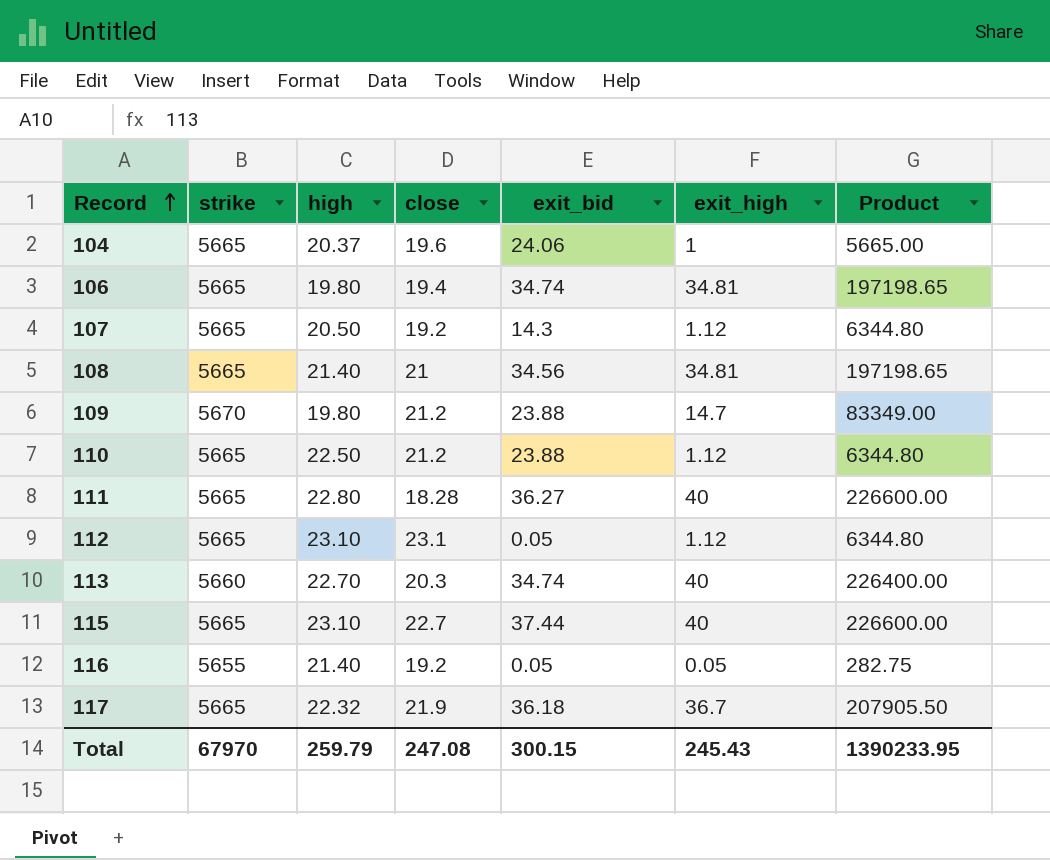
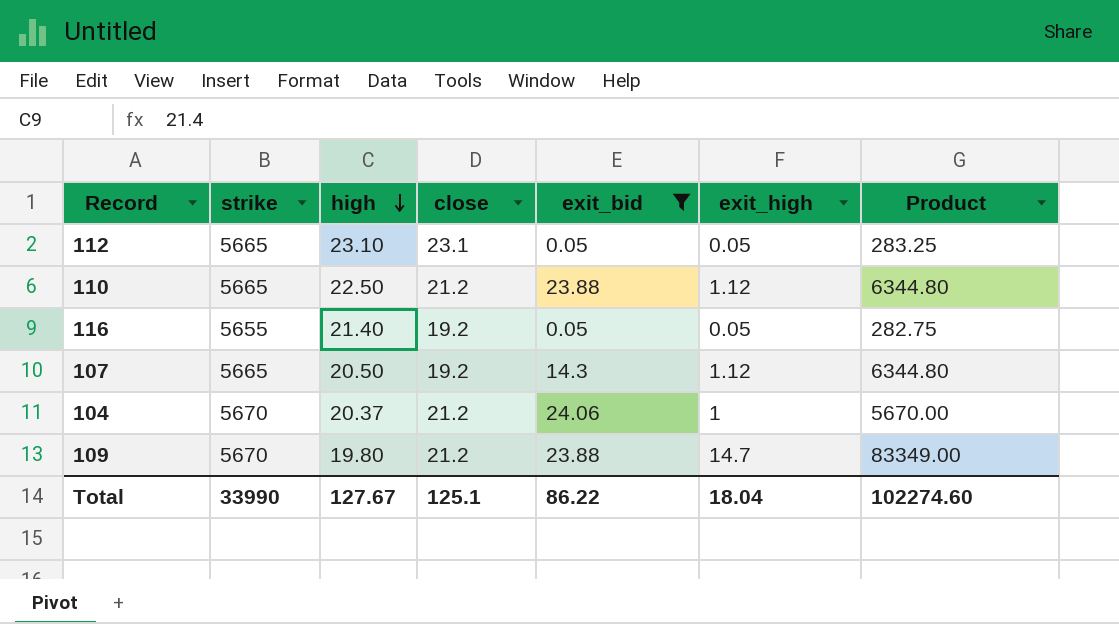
filter: none -> exit_bid <= 24.06
row order: Record ascending -> high descending
112 | exit_high: 1.12 -> 0.05
112 | Product: 6344.80 -> 283.25
104 | strike: 5665 -> 5670
104 | close: 19.6 -> 21.2
104 | Product: 5665.00 -> 5670.00
Total | strike: 67970 -> 33990
Total | high: 259.79 -> 127.67
Total | close: 247.08 -> 125.1
Total | exit_bid: 300.15 -> 86.22
Total | exit_high: 245.43 -> 18.04
Total | Product: 1390233.95 -> 102274.60

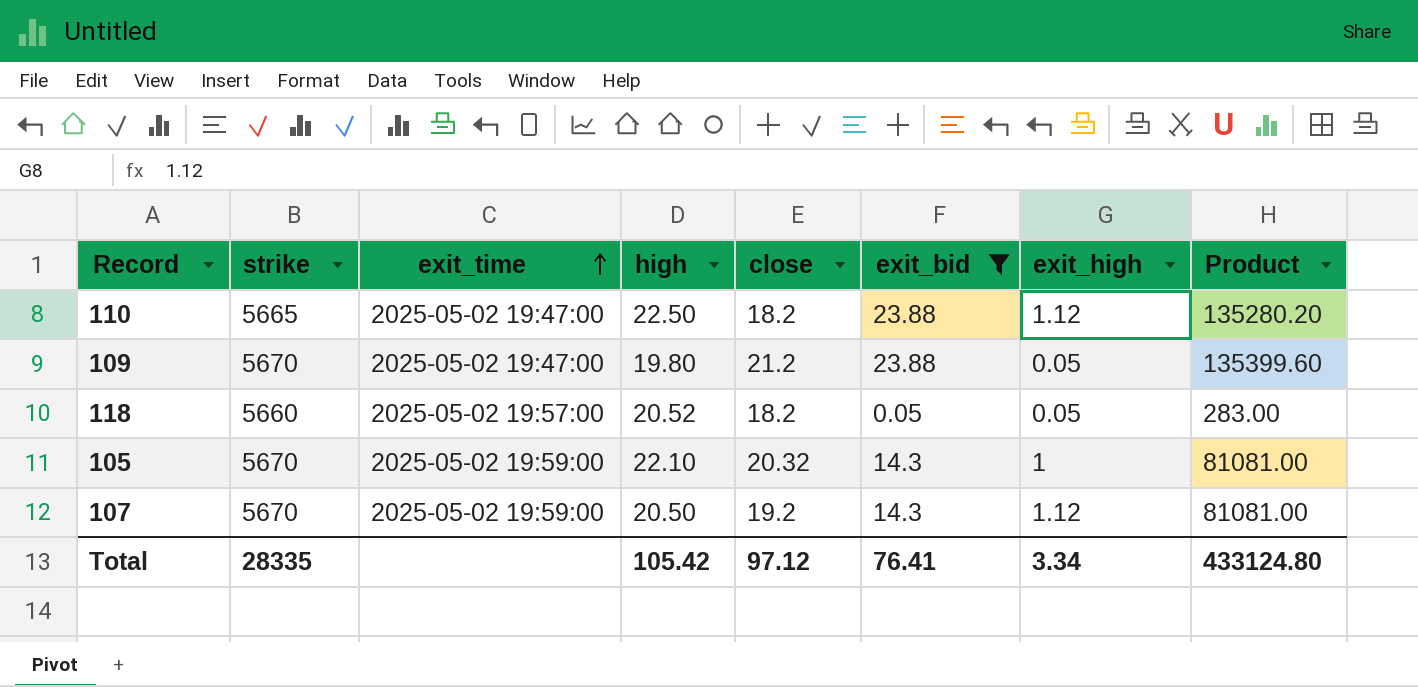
row order: high descending -> exit_time ascending
column exit_time | position: none -> 3
column Product | formula: [strike] * [exit_high] -> [strike] * [exit_bid]
row 112: 5665 | 23.10 | 23.1 | 0.05 | 0.05 | 283.25 -> none
row 116: 5655 | 21.40 | 19.2 | 0.05 | 0.05 | 282.75 -> none
row 104: 5670 | 20.37 | 21.2 | 24.06 | 1 | 5670.00 -> none
110 | close: 21.2 -> 18.2
109 | exit_high: 14.7 -> 0.05
row 118: none -> 5660 | 2025-05-02 19:57:00 | 20.52 | 18.2 | 0.05 | 0.05 | 283.00
row 105: none -> 5670 | 2025-05-02 19:59:00 | 22.10 | 20.32 | 14.3 | 1 | 81081.00
107 | strike: 5665 -> 5670
Total | strike: 33990 -> 28335
Total | high: 127.67 -> 105.42
Total | close: 125.1 -> 97.12
Total | exit_bid: 86.22 -> 76.41
Total | exit_high: 18.04 -> 3.34
Total | Product: 102274.60 -> 433124.80

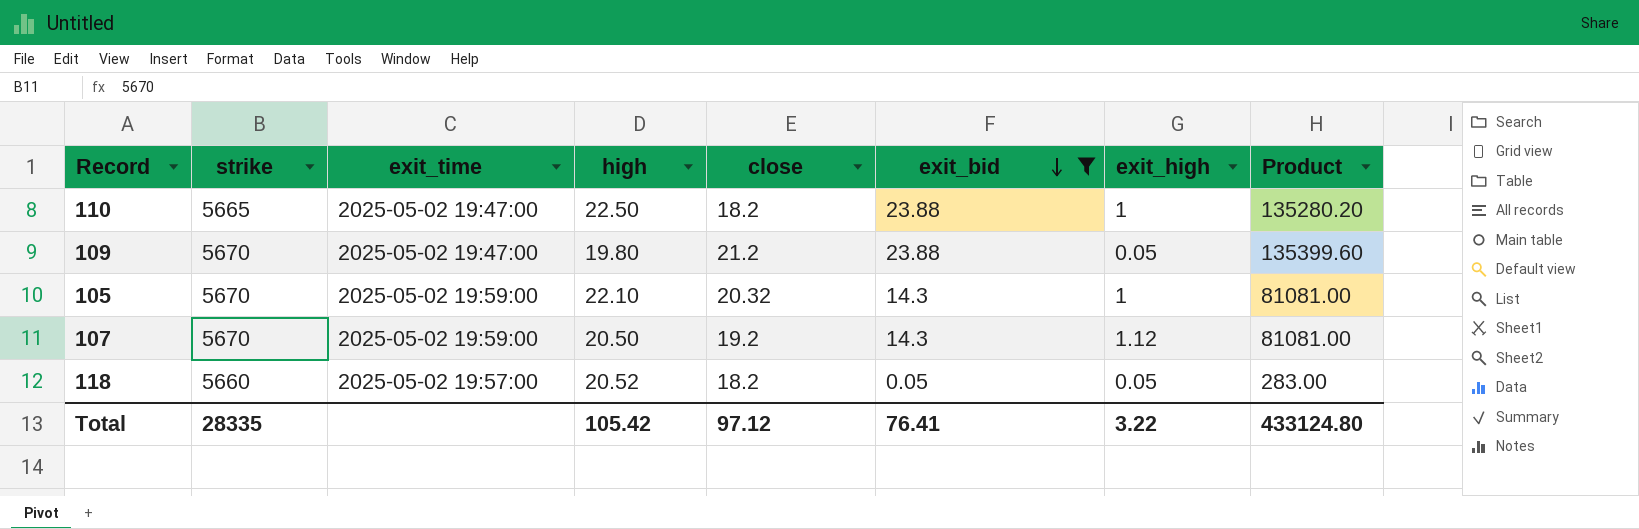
row order: exit_time ascending -> exit_bid descending
110 | exit_high: 1.12 -> 1
Total | exit_high: 3.34 -> 3.22

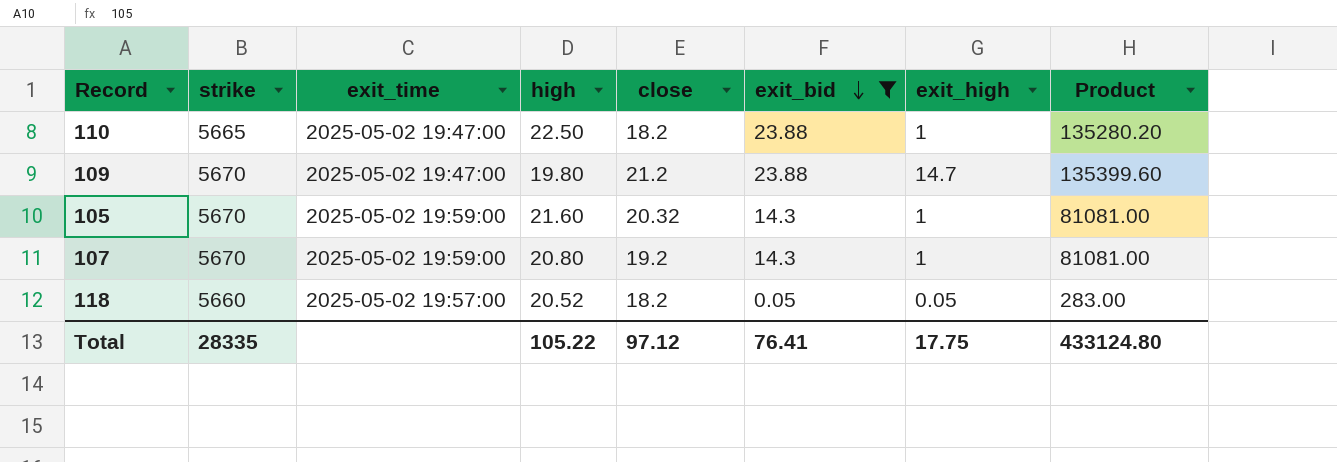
109 | exit_high: 0.05 -> 14.7
105 | high: 22.10 -> 21.60
107 | high: 20.50 -> 20.80
107 | exit_high: 1.12 -> 1
Total | high: 105.42 -> 105.22
Total | exit_high: 3.22 -> 17.75

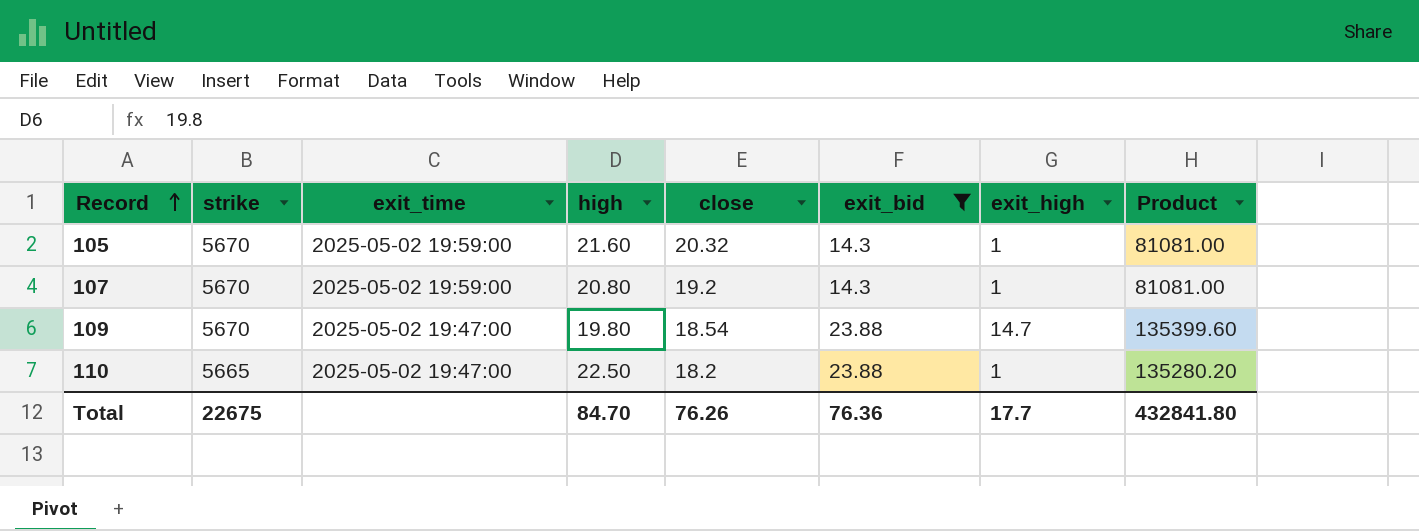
row order: exit_bid descending -> Record ascending
row 118: 5660 | 2025-05-02 19:57:00 | 20.52 | 18.2 | 0.05 | 0.05 | 283.00 -> none
109 | close: 21.2 -> 18.54
Total | strike: 28335 -> 22675
Total | high: 105.22 -> 84.70
Total | close: 97.12 -> 76.26
Total | exit_bid: 76.41 -> 76.36
Total | exit_high: 17.75 -> 17.7
Total | Product: 433124.80 -> 432841.80

